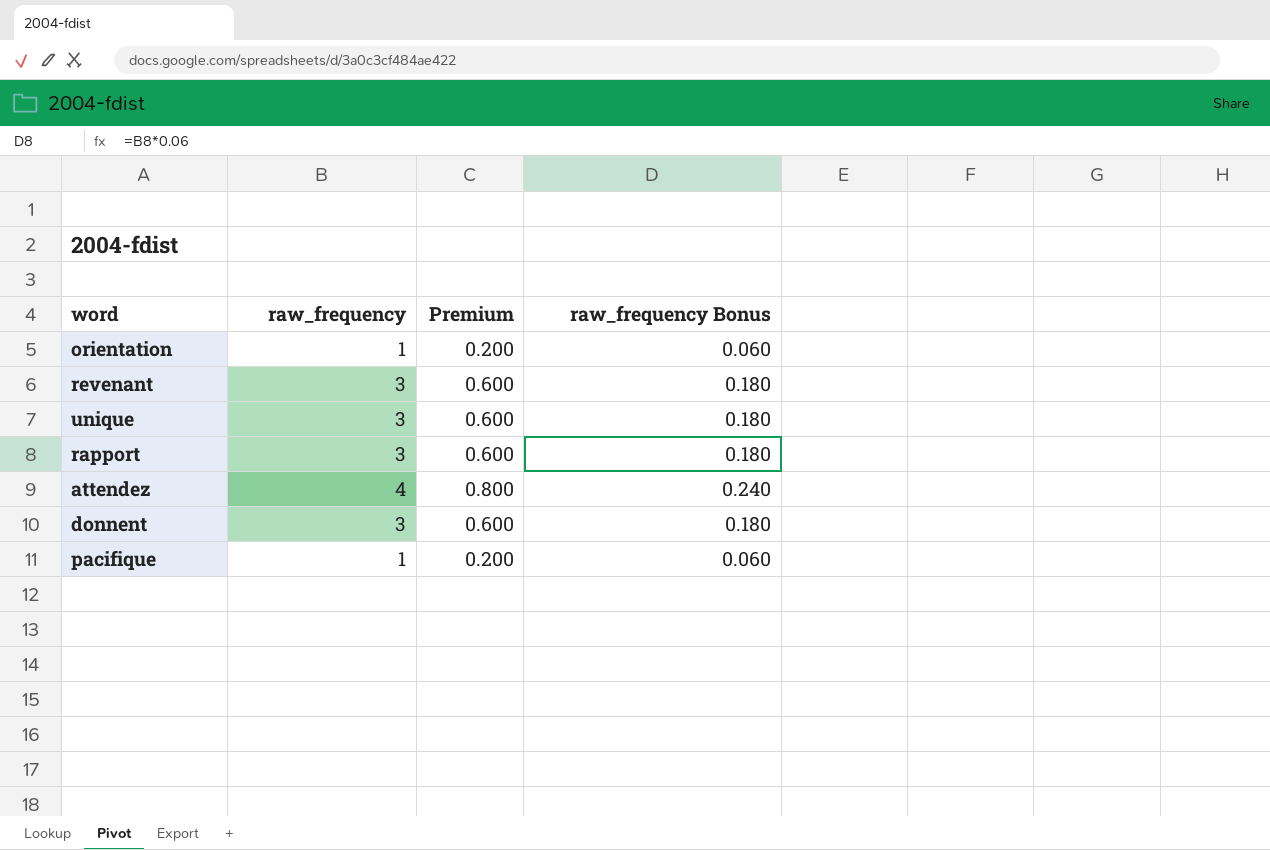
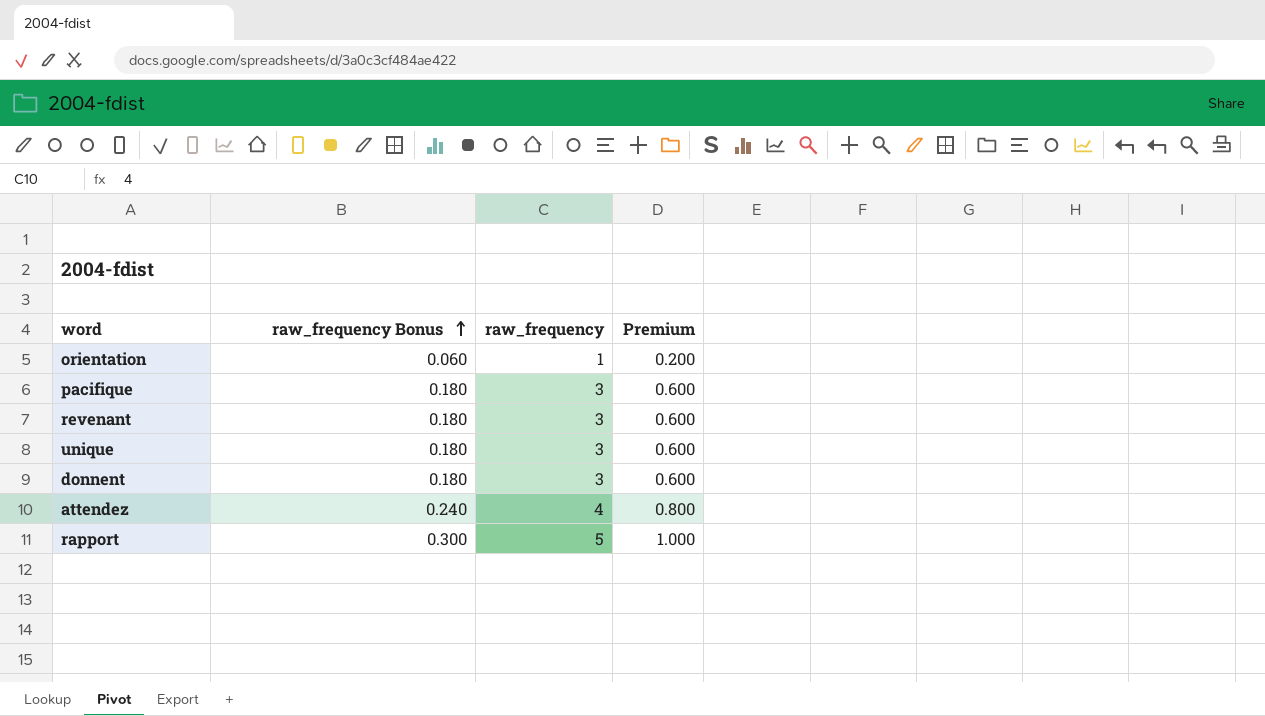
row order: none -> raw_frequency Bonus ascending
column raw_frequency Bonus | position: 4 -> 2
pacifique | raw_frequency Bonus: 0.060 -> 0.180
pacifique | raw_frequency: 1 -> 3
pacifique | Premium: 0.200 -> 0.600
rapport | raw_frequency Bonus: 0.180 -> 0.300
rapport | raw_frequency: 3 -> 5
rapport | Premium: 0.600 -> 1.000

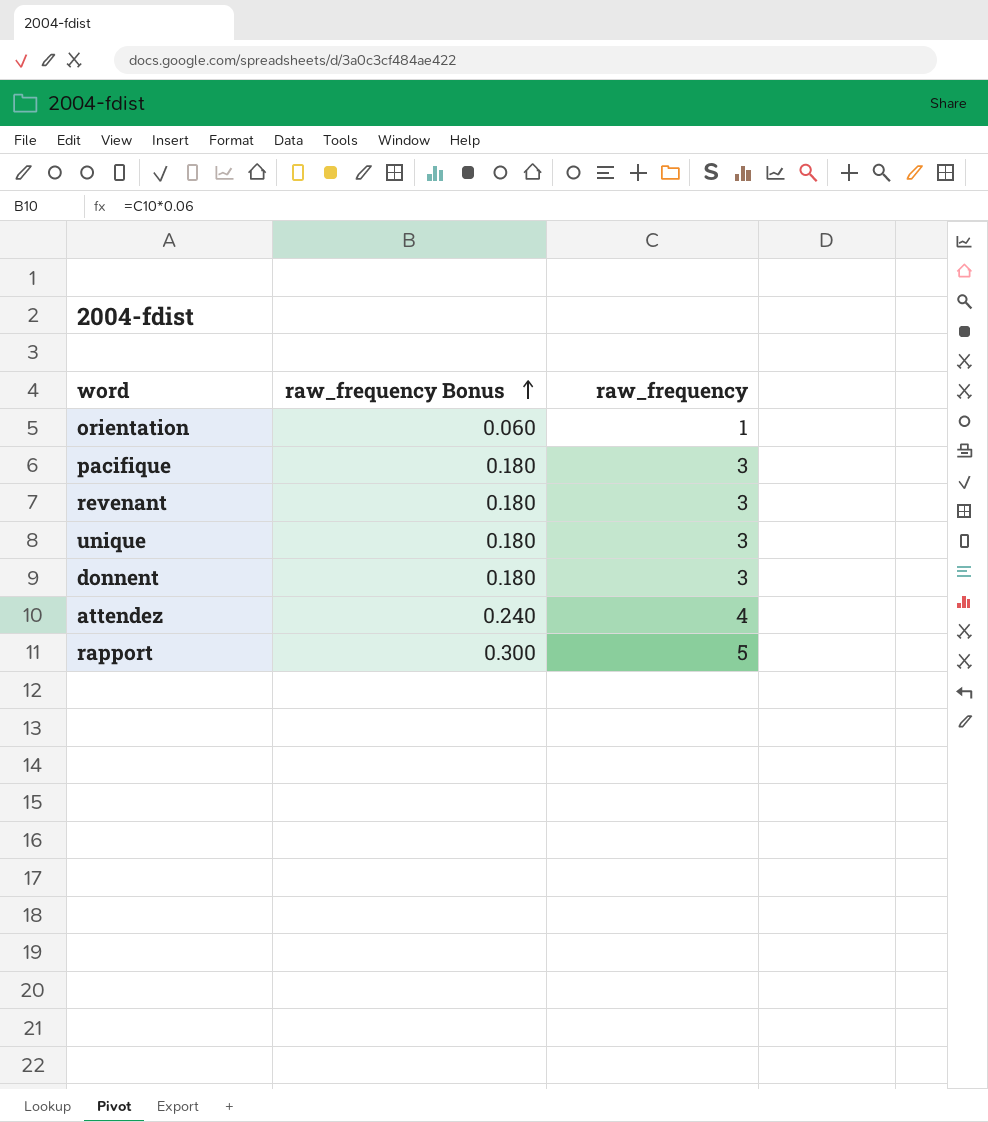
column Premium | formula: [raw_frequency] * 0.2 -> none

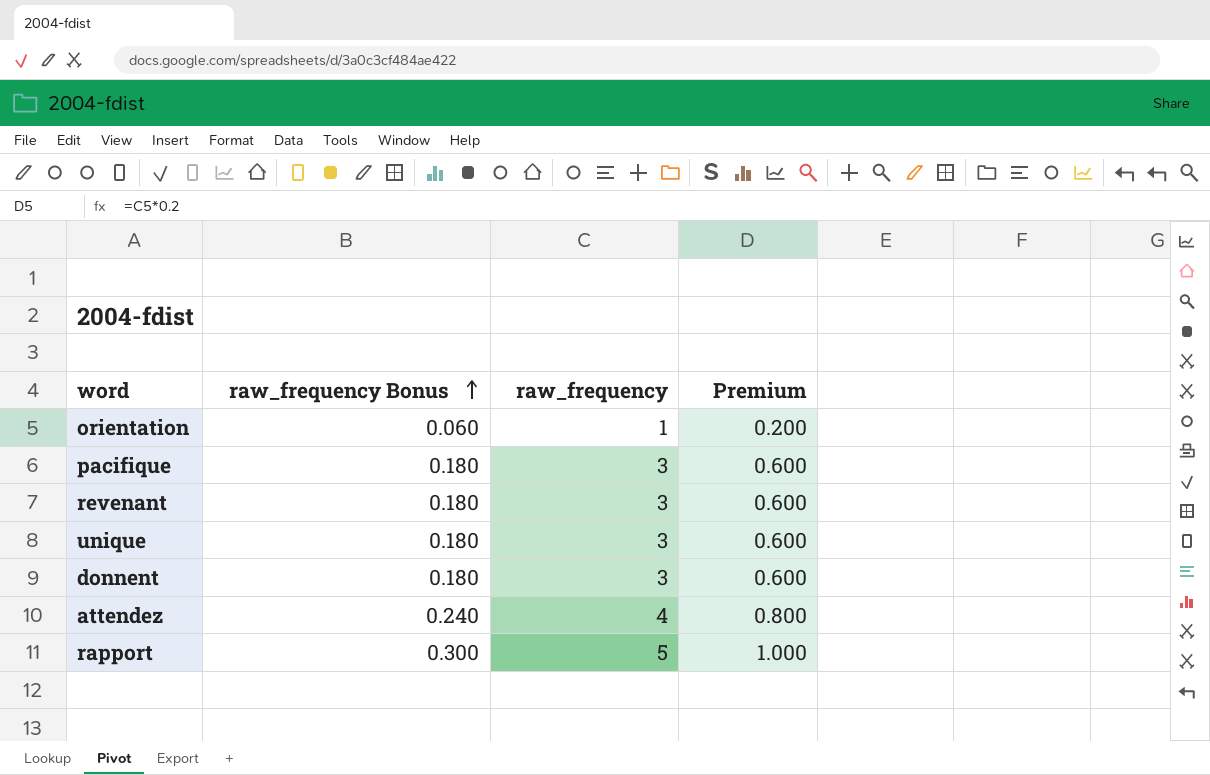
column Premium | formula: none -> [raw_frequency] * 0.2

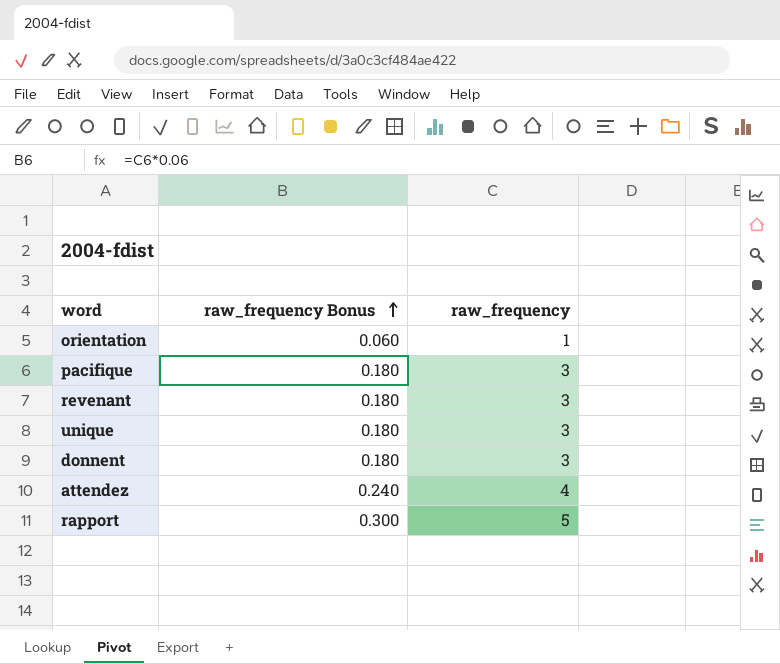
column Premium | formula: [raw_frequency] * 0.2 -> none

